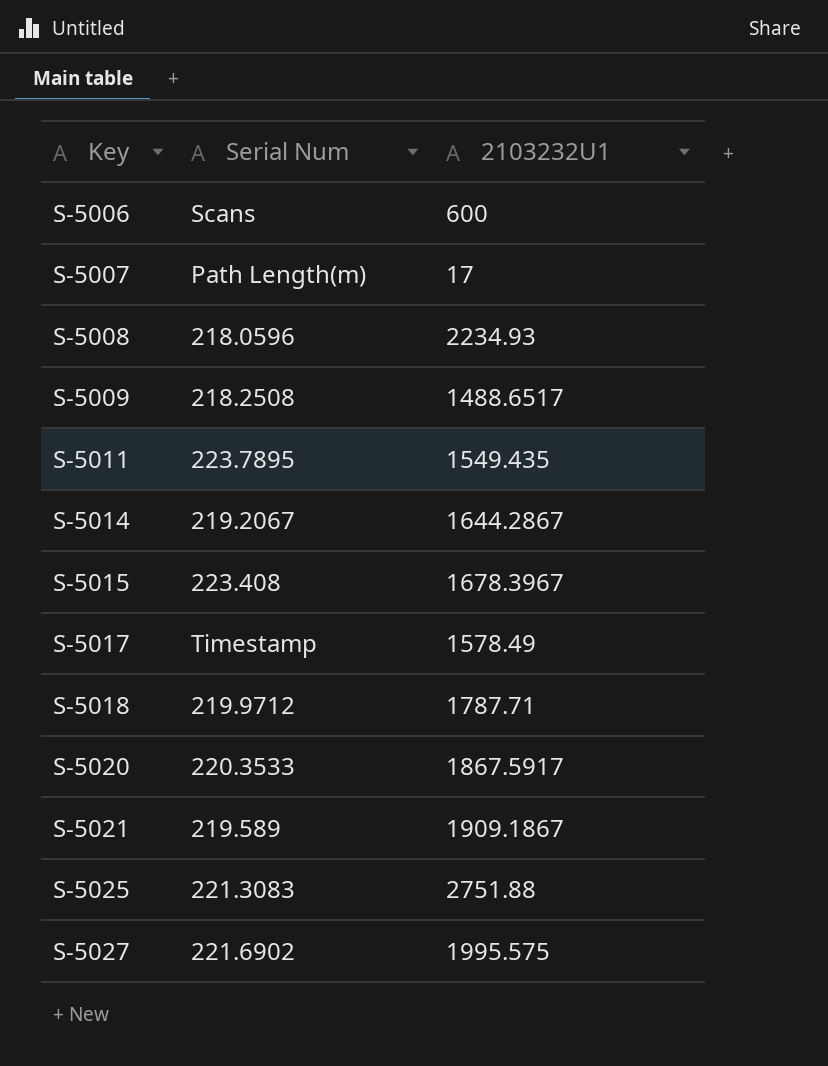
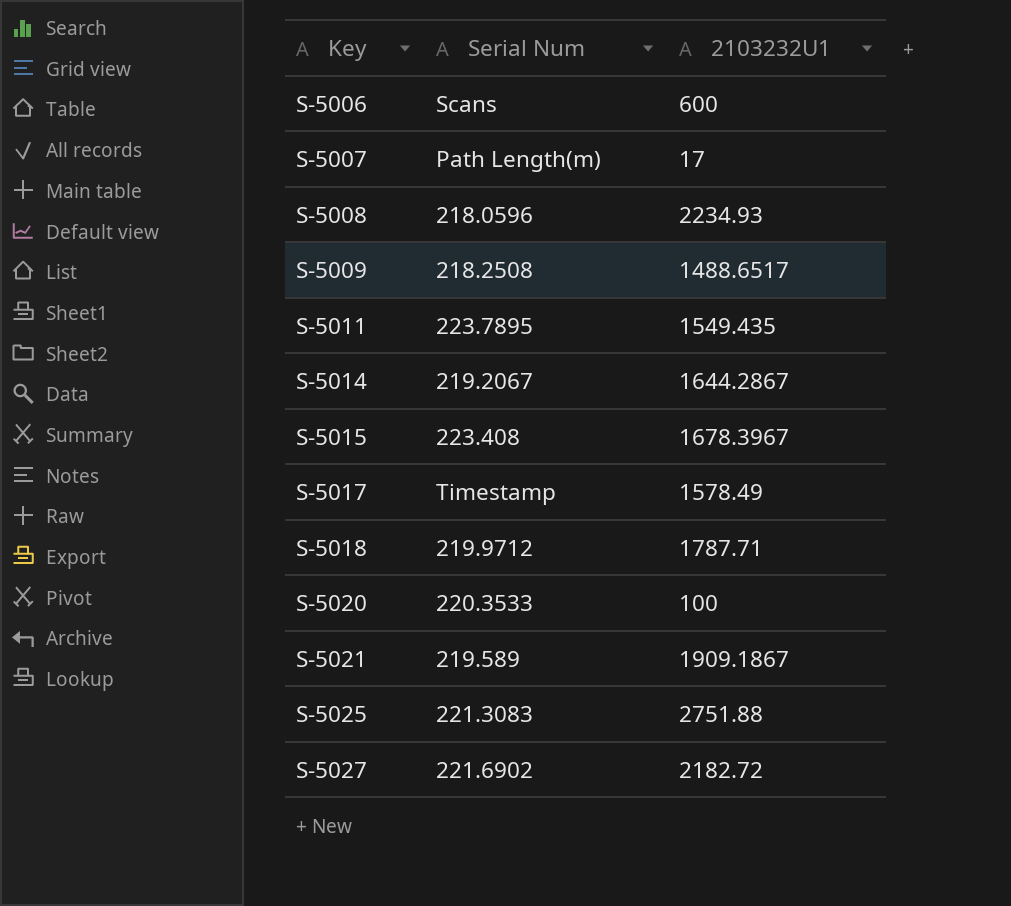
S-5020 | 2103232U1: 1867.5917 -> 100
S-5027 | 2103232U1: 1995.575 -> 2182.72

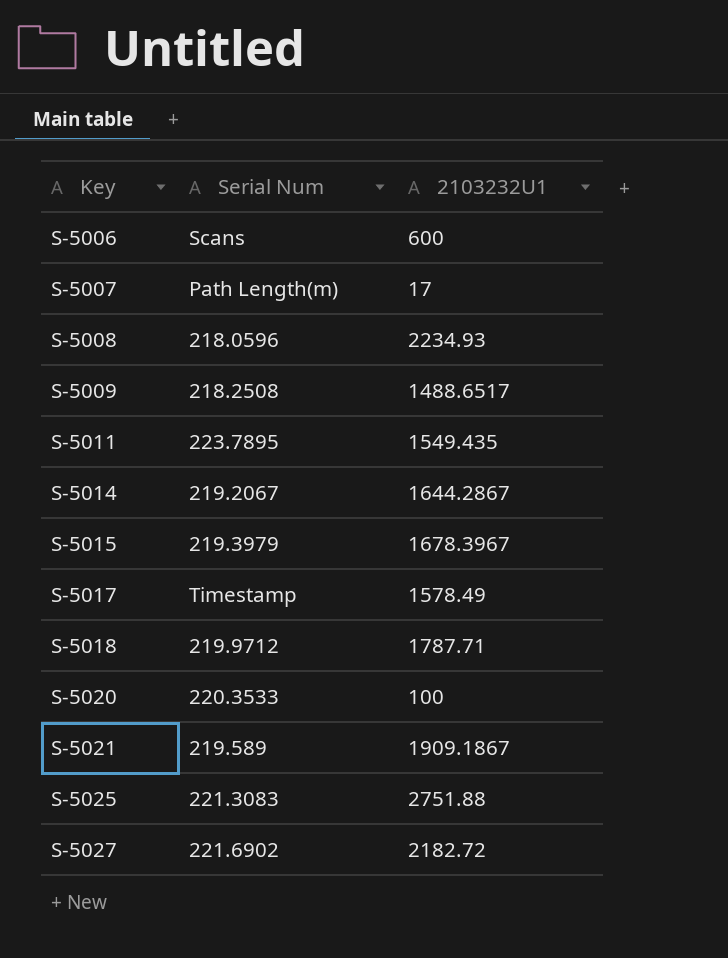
S-5015 | Serial Num: 223.408 -> 219.3979

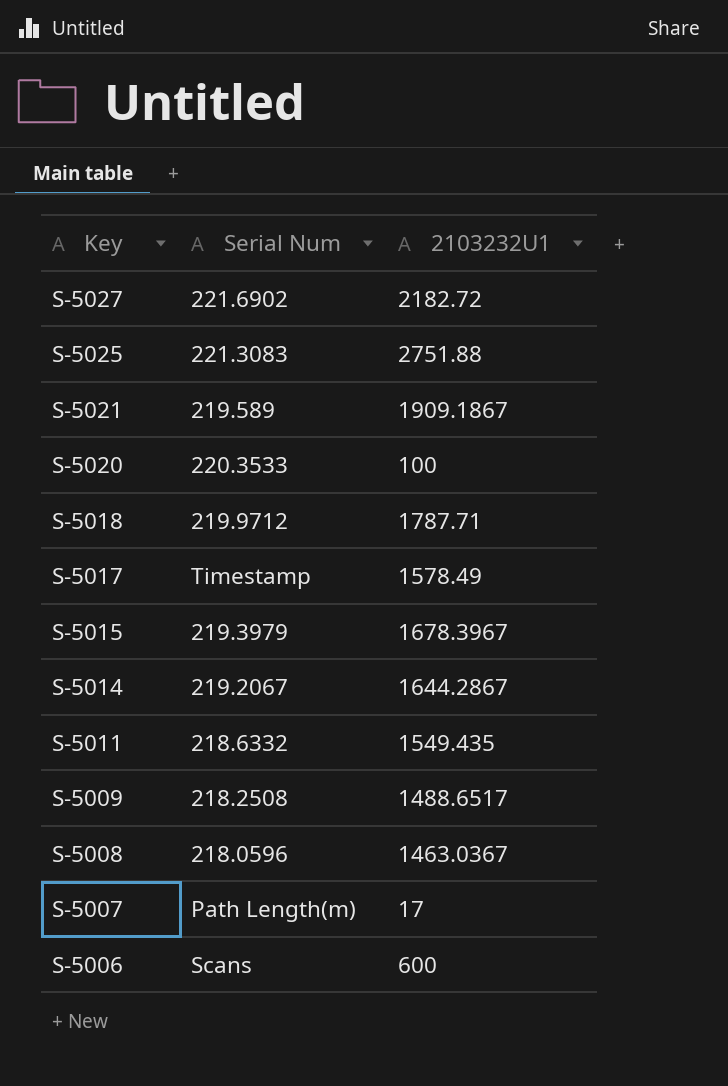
row order: Key ascending -> Key descending
S-5011 | Serial Num: 223.7895 -> 218.6332
S-5008 | 2103232U1: 2234.93 -> 1463.0367

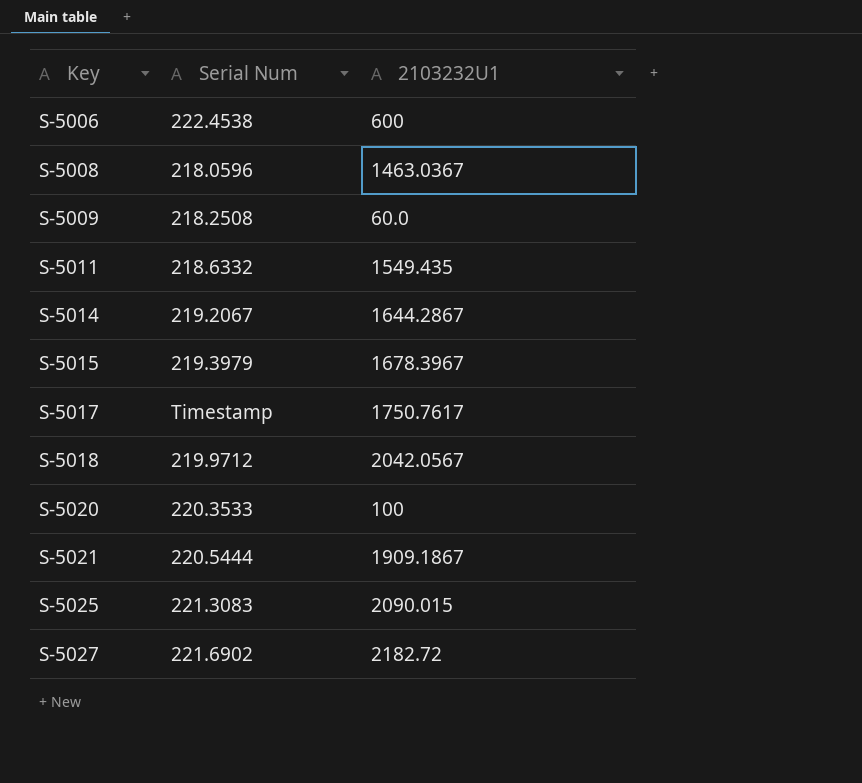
row order: Key descending -> Key ascending
row S-5007: Path Length(m) | 17 -> none
S-5006 | Serial Num: Scans -> 222.4538
S-5009 | 2103232U1: 1488.6517 -> 60.0
S-5017 | 2103232U1: 1578.49 -> 1750.7617
S-5018 | 2103232U1: 1787.71 -> 2042.0567
S-5021 | Serial Num: 219.589 -> 220.5444
S-5025 | 2103232U1: 2751.88 -> 2090.015

